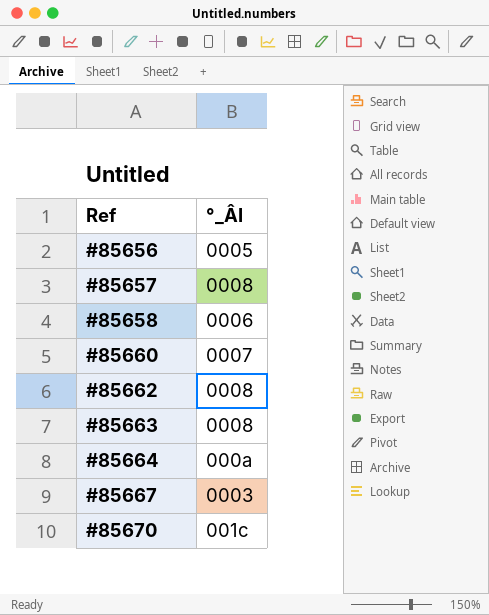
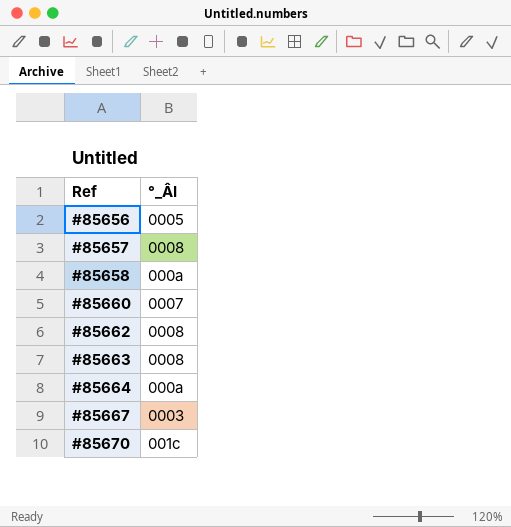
#85658 | °_ÂI: 0006 -> 000a

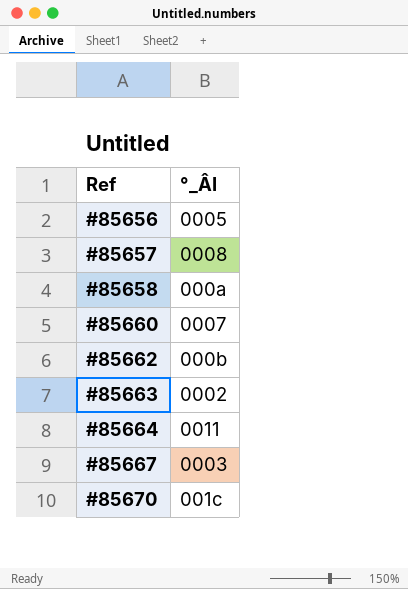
#85662 | °_ÂI: 0008 -> 000b
#85663 | °_ÂI: 0008 -> 0002
#85664 | °_ÂI: 000a -> 0011

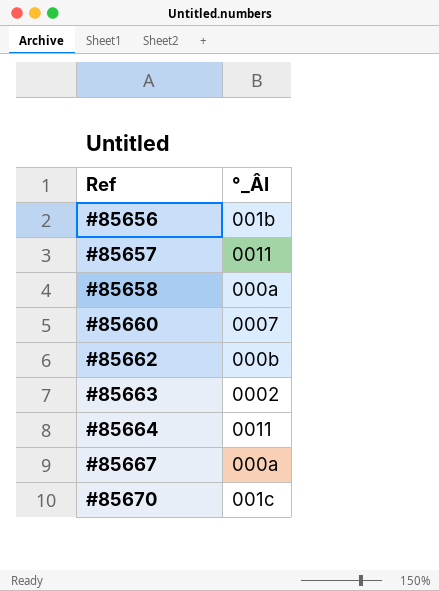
#85656 | °_ÂI: 0005 -> 001b
#85657 | °_ÂI: 0008 -> 0011
#85667 | °_ÂI: 0003 -> 000a

